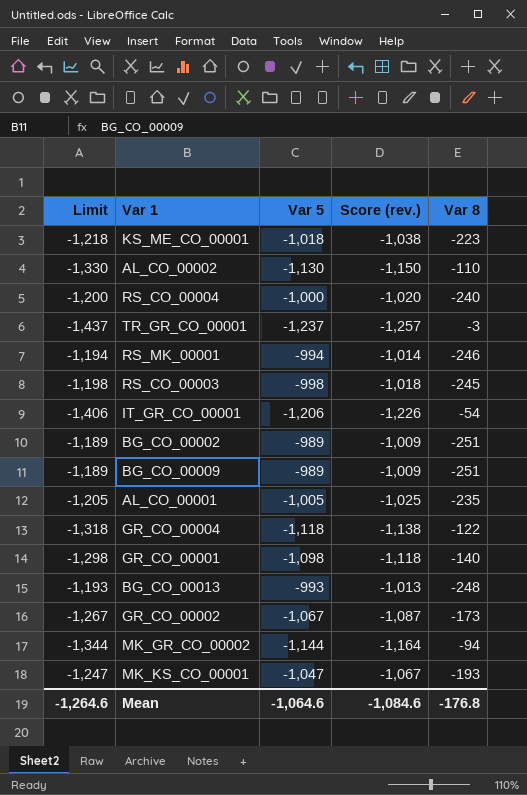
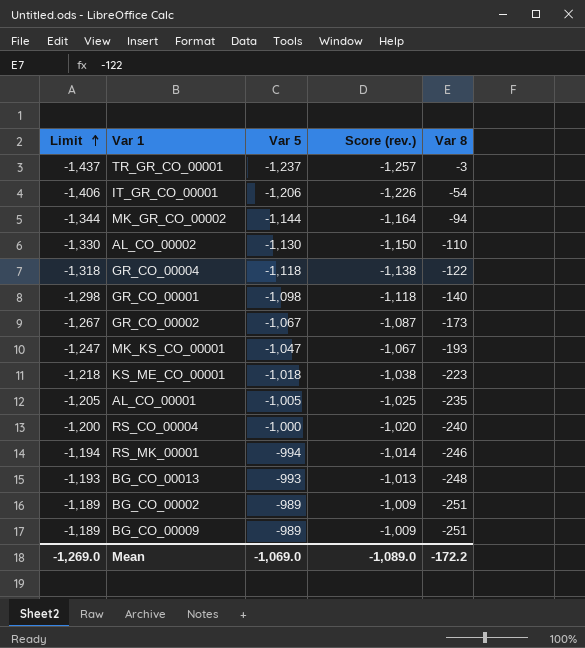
row order: none -> Limit ascending
row RS_CO_00003: -1,198 | -998 | -1,018 | -245 -> none
Mean | Limit: -1,264.6 -> -1,269.0
Mean | Var 5: -1,064.6 -> -1,069.0
Mean | Score (rev.): -1,084.6 -> -1,089.0
Mean | Var 8: -176.8 -> -172.2

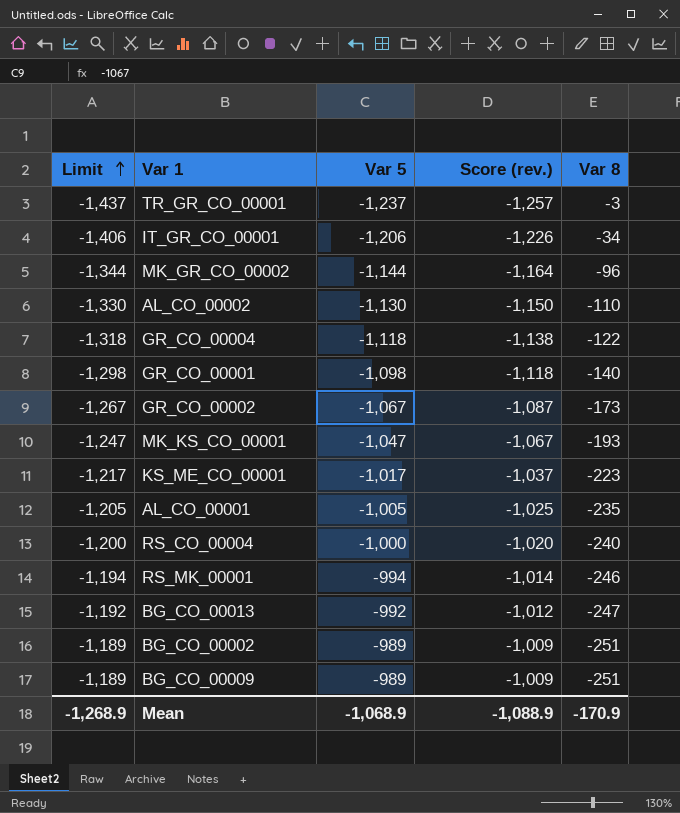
IT_GR_CO_00001 | Var 8: -54 -> -34
MK_GR_CO_00002 | Var 8: -94 -> -96
KS_ME_CO_00001 | Limit: -1,218 -> -1,217
KS_ME_CO_00001 | Var 5: -1,018 -> -1,017
KS_ME_CO_00001 | Score (rev.): -1,038 -> -1,037
BG_CO_00013 | Limit: -1,193 -> -1,192
BG_CO_00013 | Var 5: -993 -> -992
BG_CO_00013 | Score (rev.): -1,013 -> -1,012
BG_CO_00013 | Var 8: -248 -> -247
Mean | Limit: -1,269.0 -> -1,268.9
Mean | Var 5: -1,069.0 -> -1,068.9
Mean | Score (rev.): -1,089.0 -> -1,088.9
Mean | Var 8: -172.2 -> -170.9

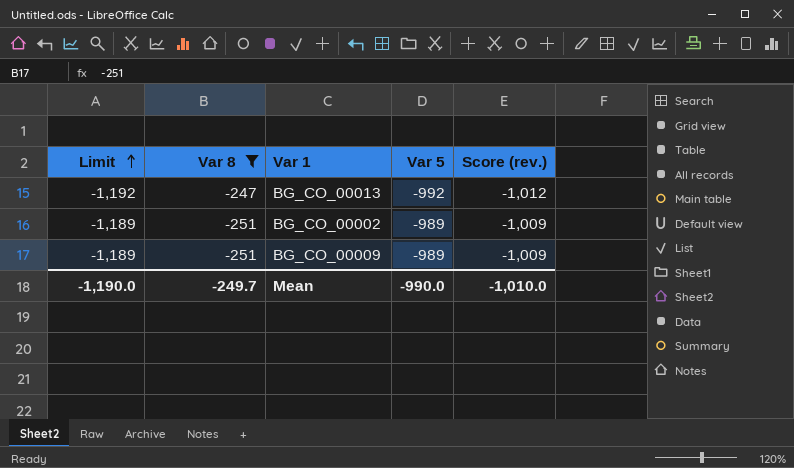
filter: none -> Var 8 <= -247
column Var 8 | position: 5 -> 2
Mean | Limit: -1,268.9 -> -1,190.0
Mean | Var 8: -170.9 -> -249.7
Mean | Var 5: -1,068.9 -> -990.0
Mean | Score (rev.): -1,088.9 -> -1,010.0

